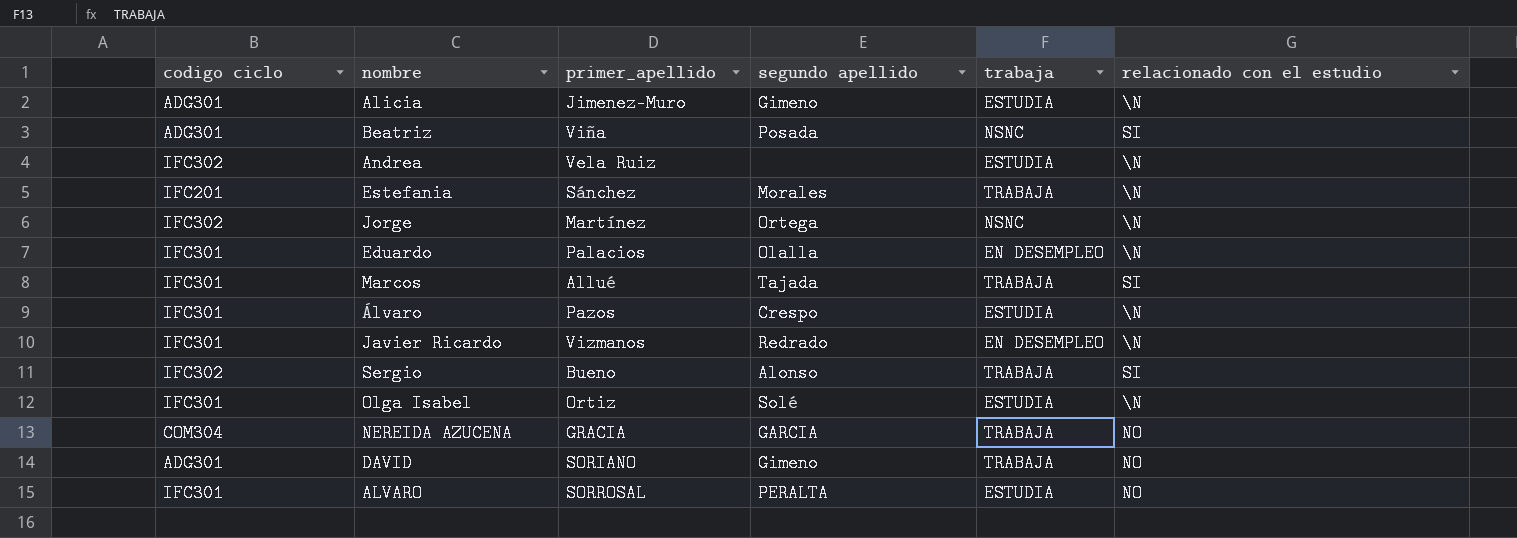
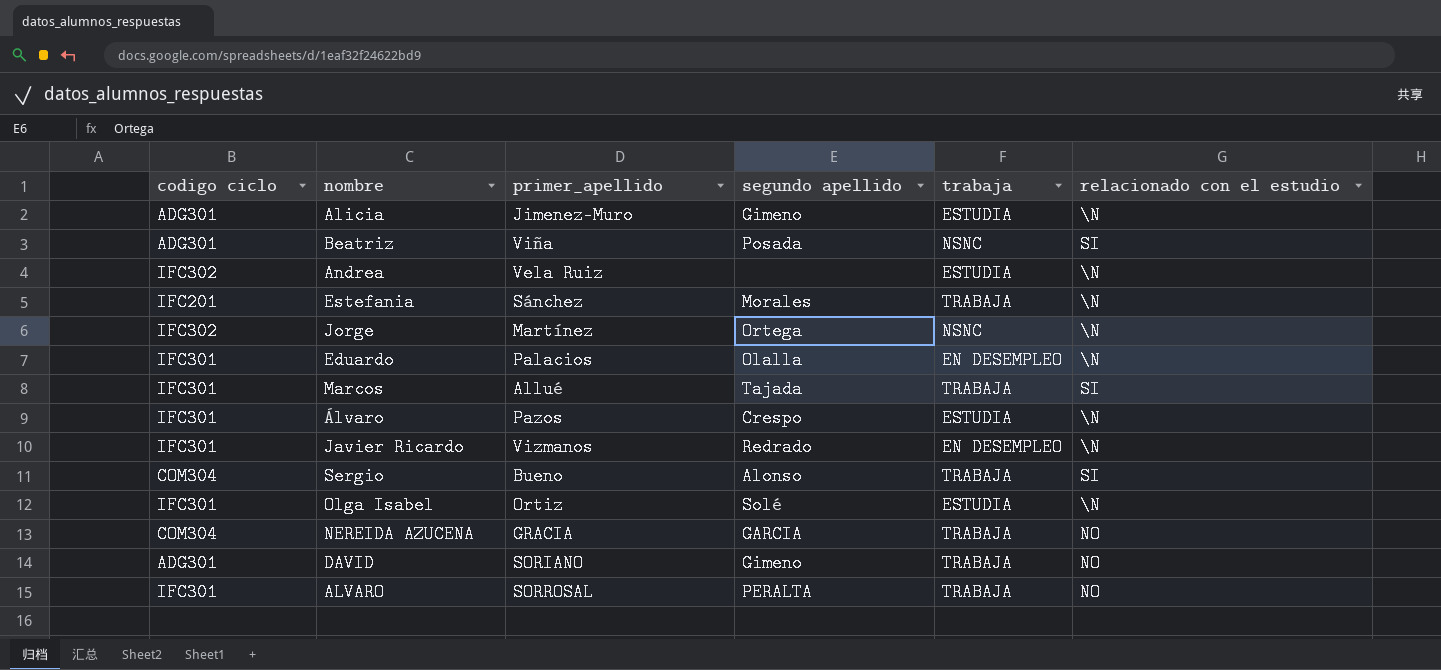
Sergio | codigo ciclo: IFC302 -> COM304
ALVARO | trabaja: ESTUDIA -> TRABAJA

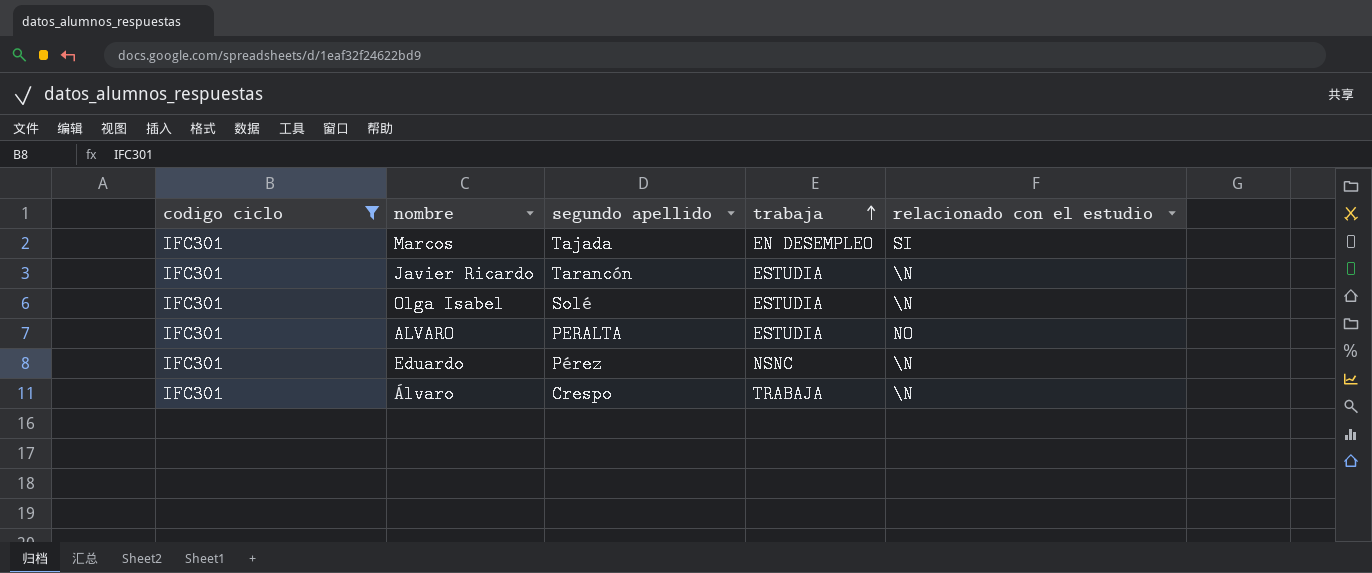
filter: none -> codigo ciclo = IFC301
row order: none -> trabaja ascending
column primer_apellido | position: 3 -> none
Marcos | trabaja: TRABAJA -> EN DESEMPLEO
Javier Ricardo | segundo apellido: Redrado -> Tarancón
Javier Ricardo | trabaja: EN DESEMPLEO -> ESTUDIA
ALVARO | trabaja: TRABAJA -> ESTUDIA
Eduardo | segundo apellido: Olalla -> Pérez
Eduardo | trabaja: EN DESEMPLEO -> NSNC
Álvaro | trabaja: ESTUDIA -> TRABAJA

